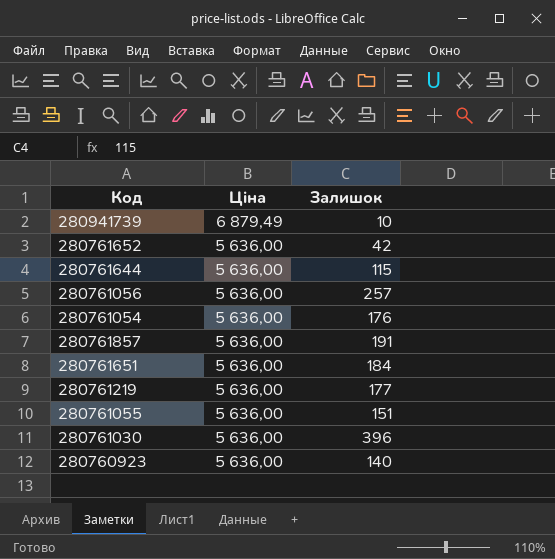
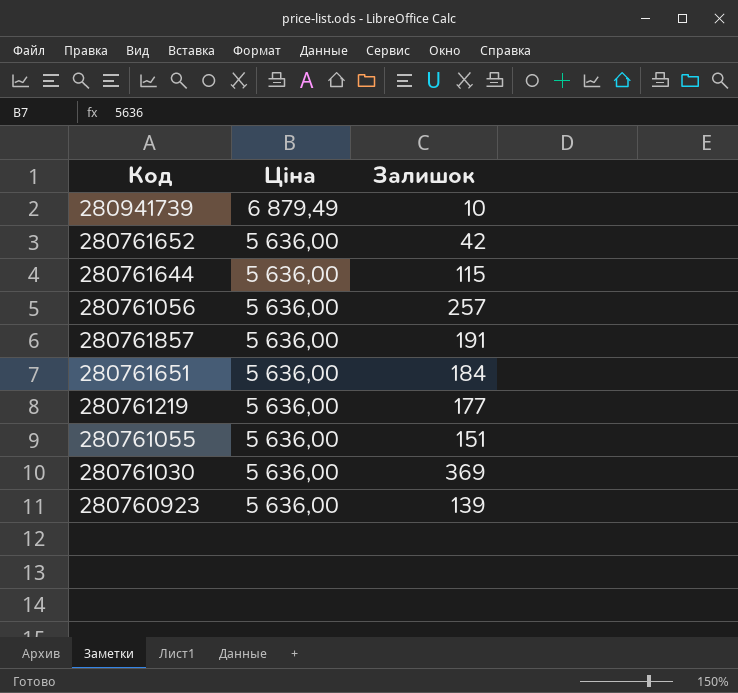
row 280761054: 5 636,00 | 176 -> none
280761030 | Залишок: 396 -> 369
280760923 | Залишок: 140 -> 139

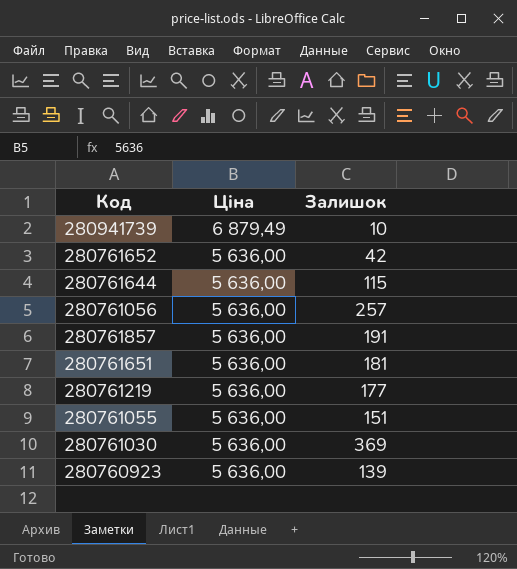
280761651 | Залишок: 184 -> 181

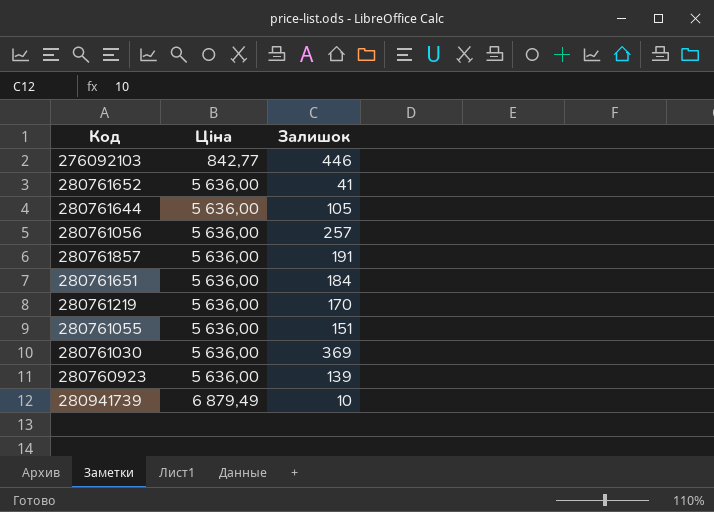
row order: Ціна descending -> Ціна ascending
row 276092103: none -> 842,77 | 446
280761652 | Залишок: 42 -> 41
280761644 | Залишок: 115 -> 105
280761651 | Залишок: 181 -> 184
280761219 | Залишок: 177 -> 170

